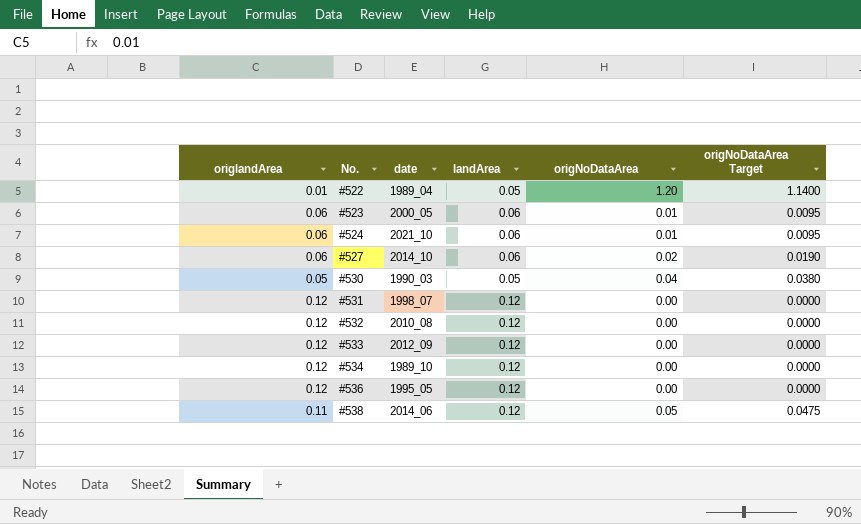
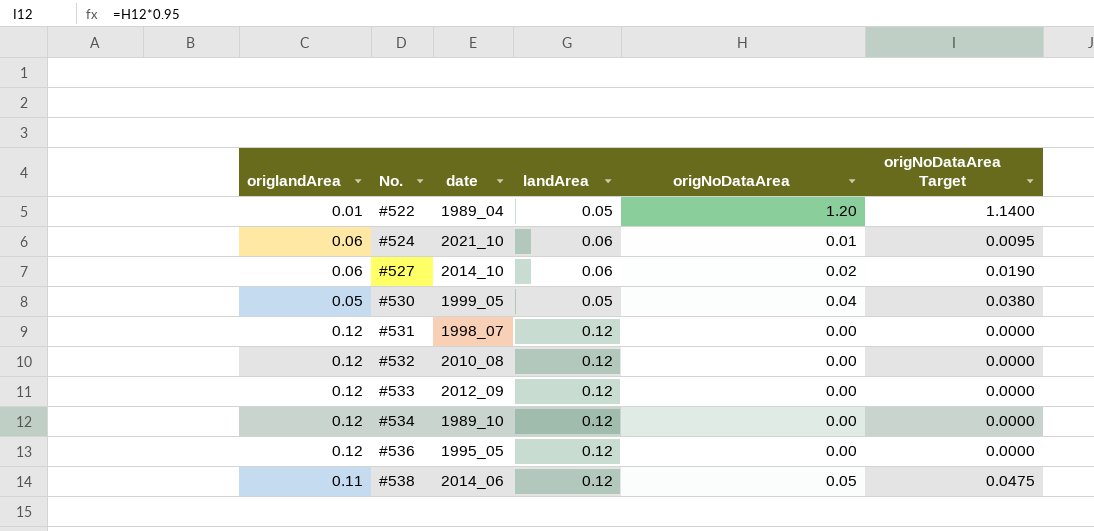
row #523: 0.06 | 2000_05 | 0.06 | 0.01 | 0.0095 -> none
#530 | date: 1990_03 -> 1999_05

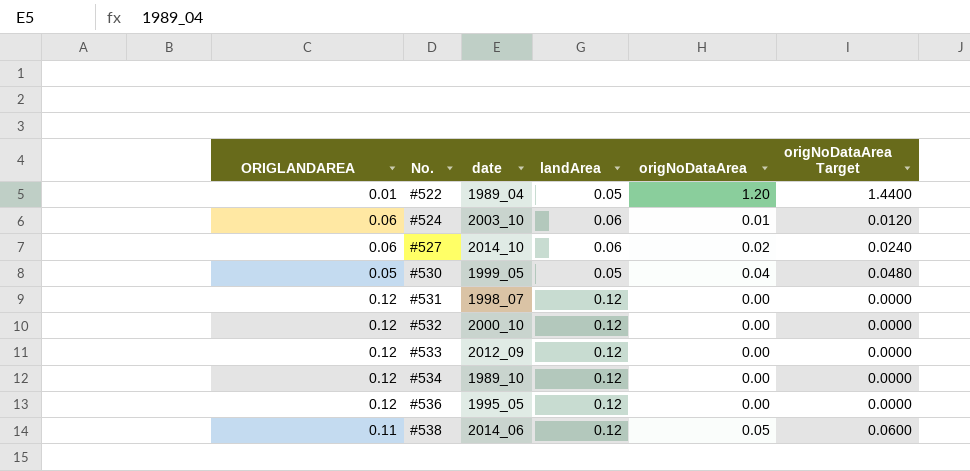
column name: origlandArea -> ORIGLANDAREA
column origNoDataArea Target | formula: [origNoDataArea] * 0.95 -> [origNoDataArea] * 1.2
#524 | date: 2021_10 -> 2003_10
#532 | date: 2010_08 -> 2000_10

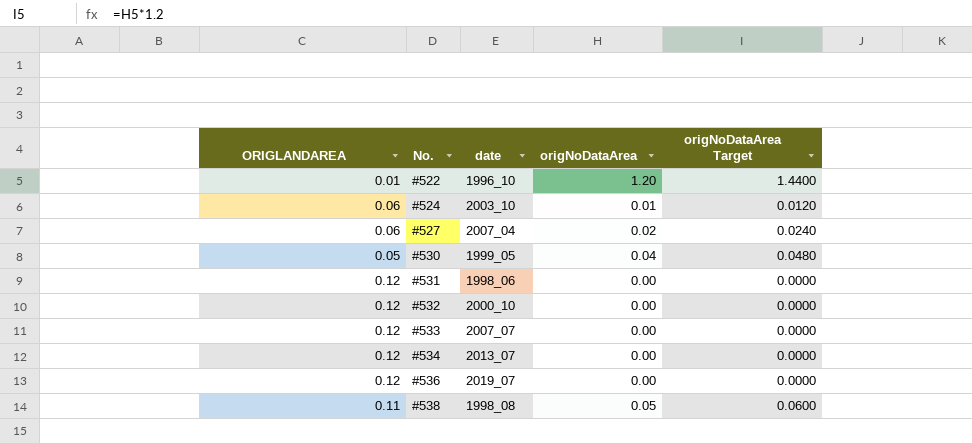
column landArea | position: 4 -> none
#522 | date: 1989_04 -> 1996_10
#527 | date: 2014_10 -> 2007_04
#531 | date: 1998_07 -> 1998_06
#533 | date: 2012_09 -> 2007_07
#534 | date: 1989_10 -> 2013_07
#536 | date: 1995_05 -> 2019_07
#538 | date: 2014_06 -> 1998_08

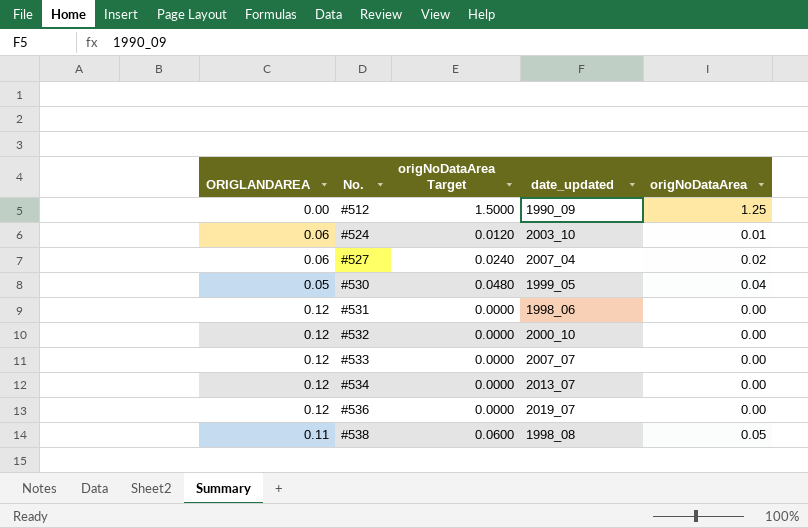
column origNoDataArea Target | position: 5 -> 3
column name: date -> date_updated
row #522: 0.01 | 1996_10 | 1.20 | 1.4400 -> none
row #512: none -> 0.00 | 1.5000 | 1990_09 | 1.25

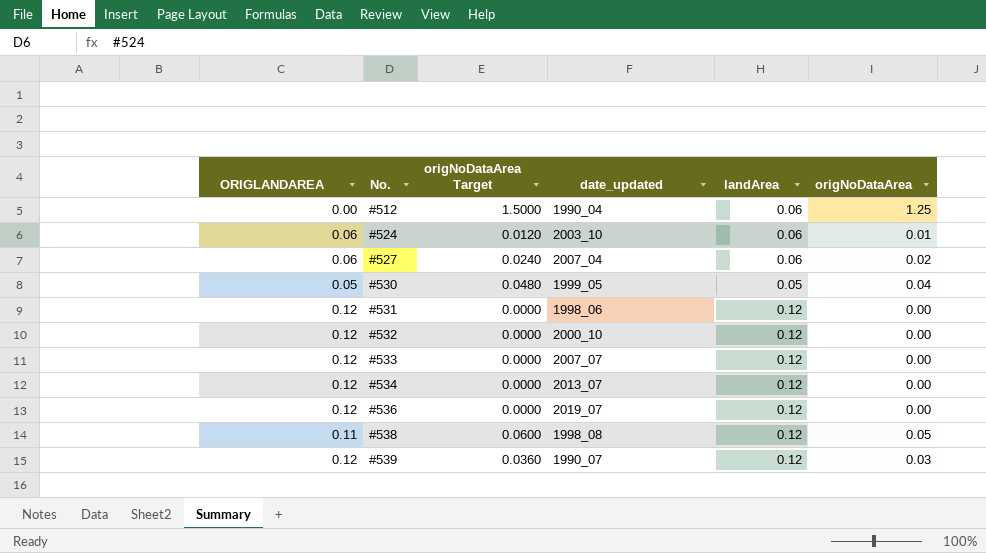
column landArea | position: none -> 5
#512 | date_updated: 1990_09 -> 1990_04
row #539: none -> 0.12 | 0.0360 | 1990_07 | 0.12 | 0.03

